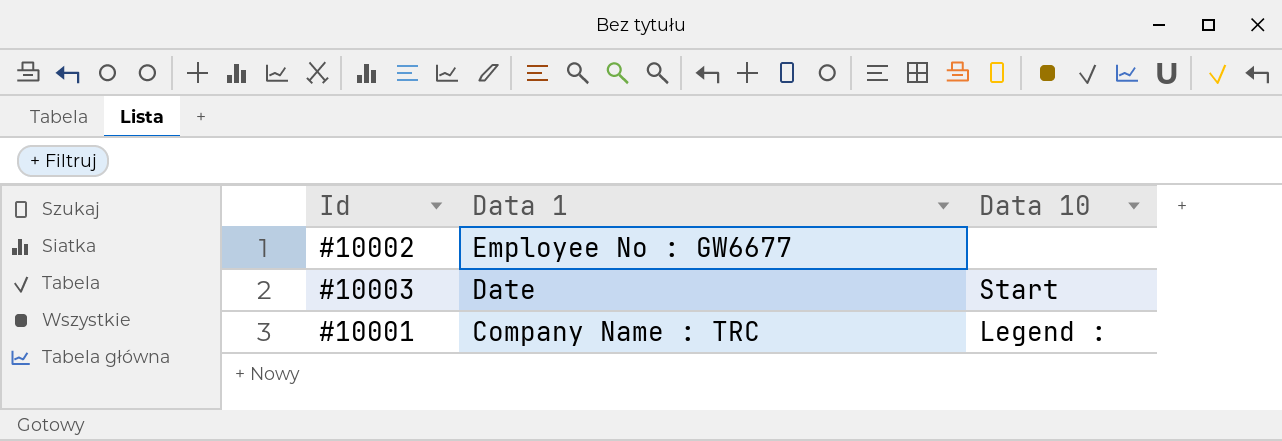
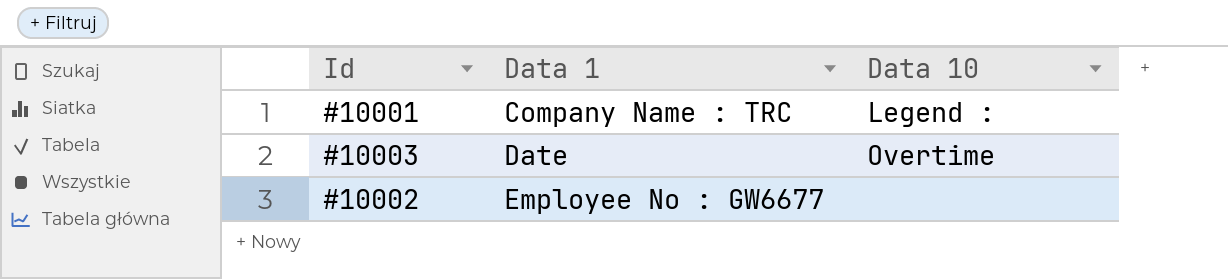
row order: Data 1 descending -> Data 1 ascending
#10003 | Data 10: Start -> Overtime

